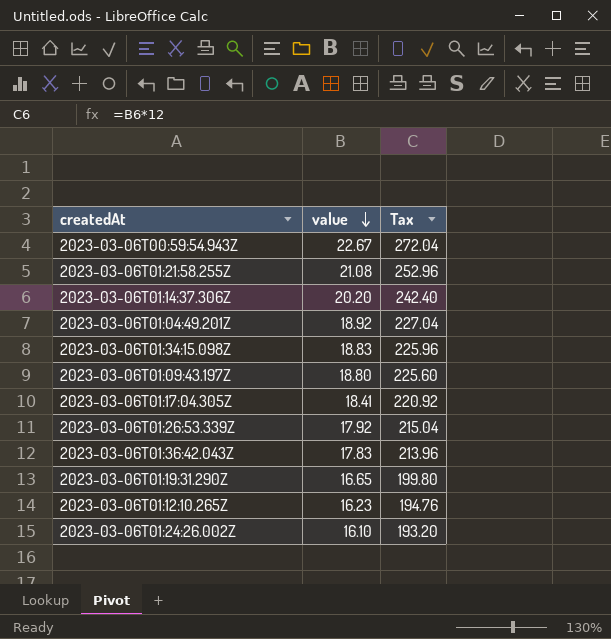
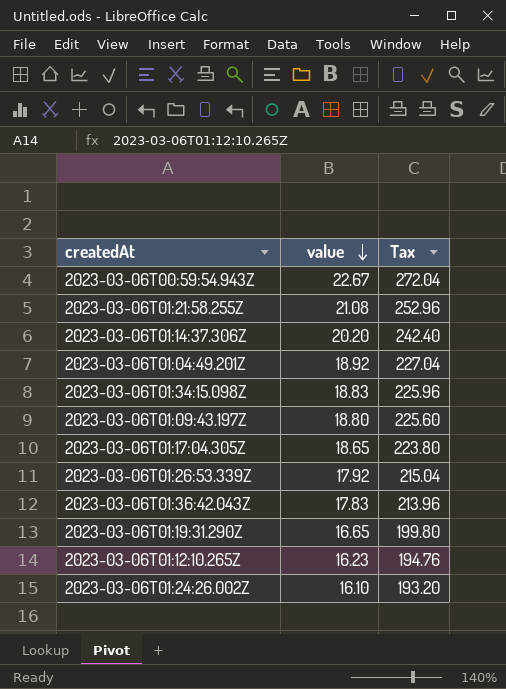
2023-03-06T01:17:04.305Z | value: 18.41 -> 18.65
2023-03-06T01:17:04.305Z | Tax: 220.92 -> 223.80

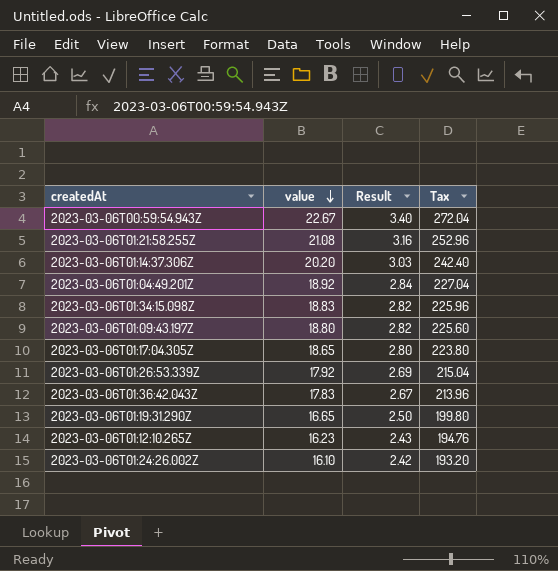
column Result | formula: none -> [value] * 0.15

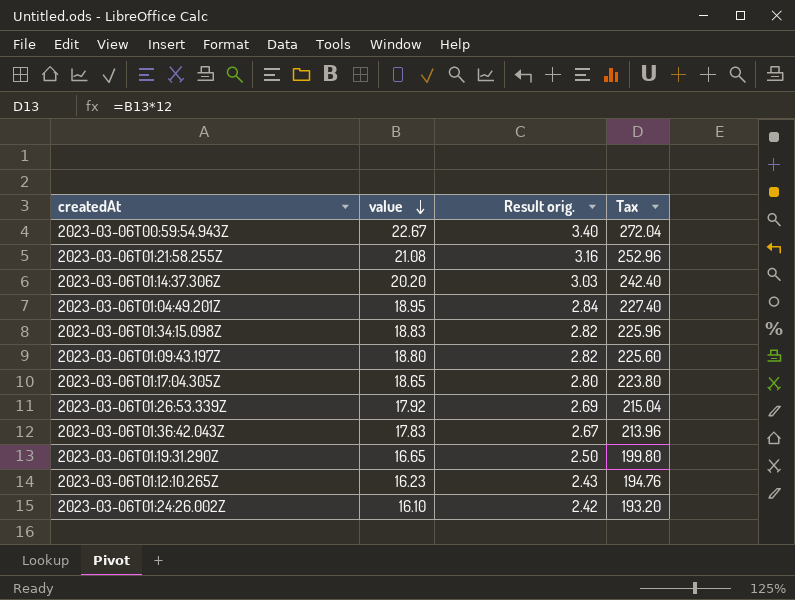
column name: Result -> Result orig.
2023-03-06T01:04:49.201Z | value: 18.92 -> 18.95
2023-03-06T01:04:49.201Z | Tax: 227.04 -> 227.40

